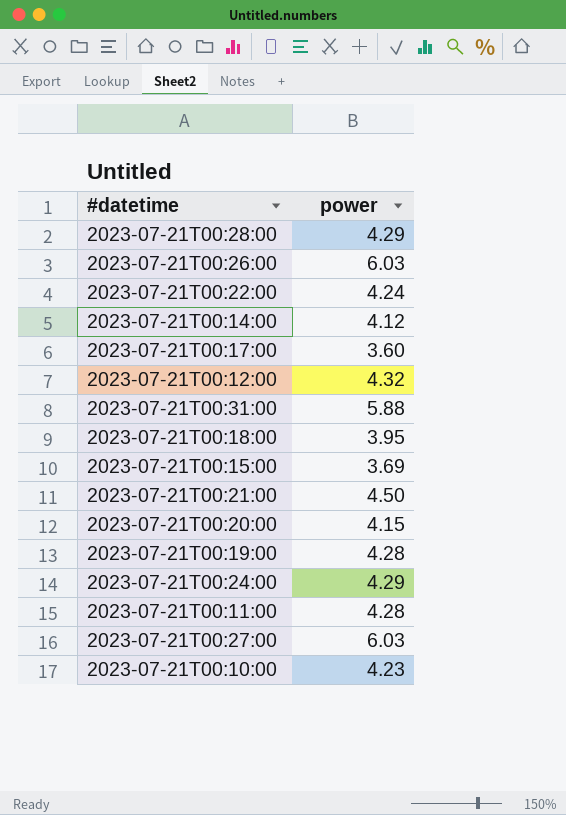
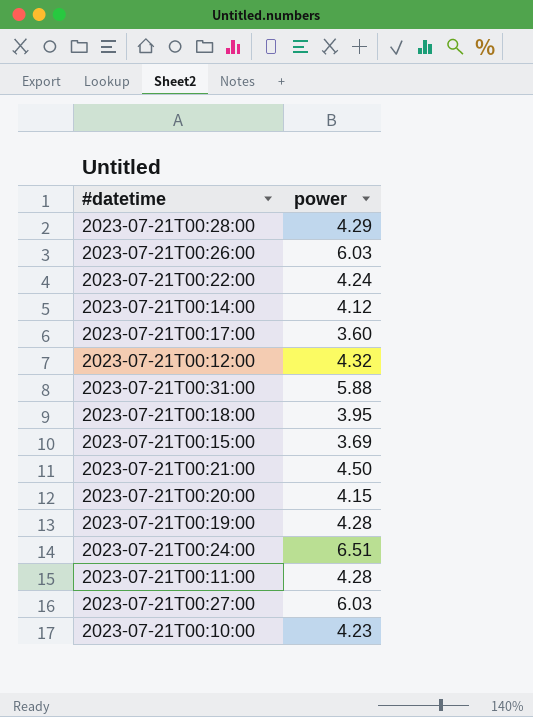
2023-07-21T00:24:00 | power: 4.29 -> 6.51

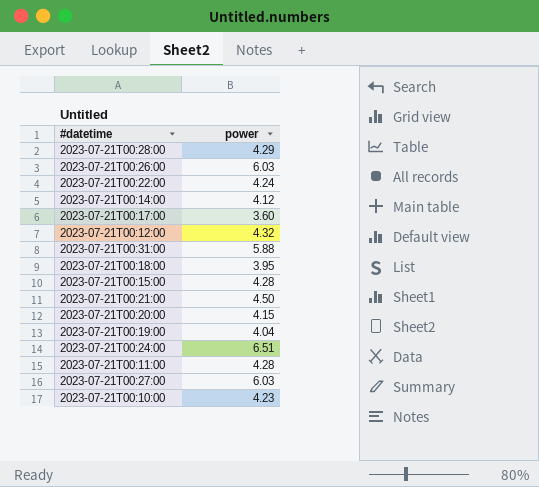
2023-07-21T00:15:00 | power: 3.69 -> 4.28
2023-07-21T00:19:00 | power: 4.28 -> 4.04

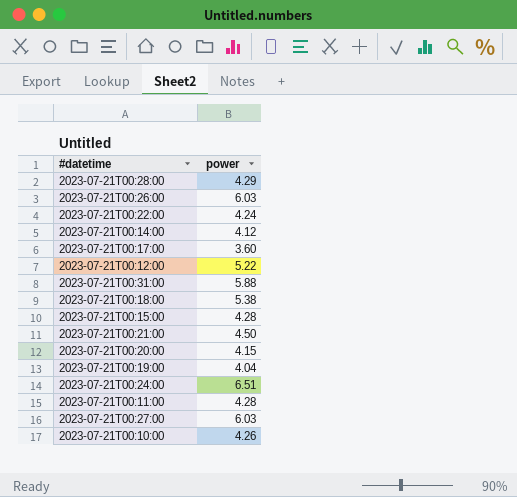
2023-07-21T00:12:00 | power: 4.32 -> 5.22
2023-07-21T00:18:00 | power: 3.95 -> 5.38
2023-07-21T00:10:00 | power: 4.23 -> 4.26

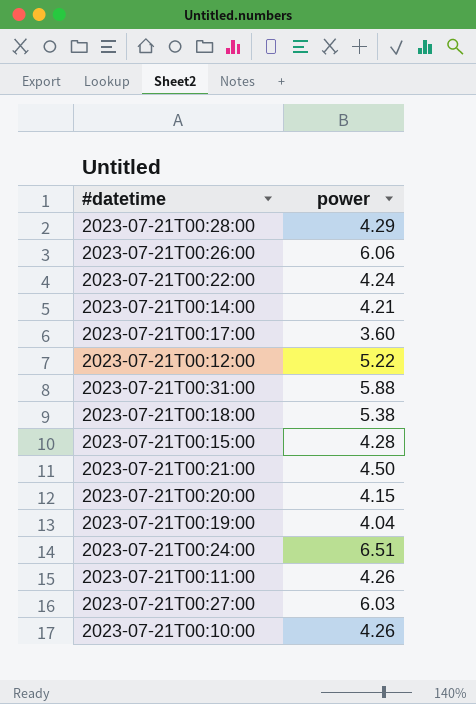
2023-07-21T00:26:00 | power: 6.03 -> 6.06
2023-07-21T00:14:00 | power: 4.12 -> 4.21
2023-07-21T00:11:00 | power: 4.28 -> 4.26

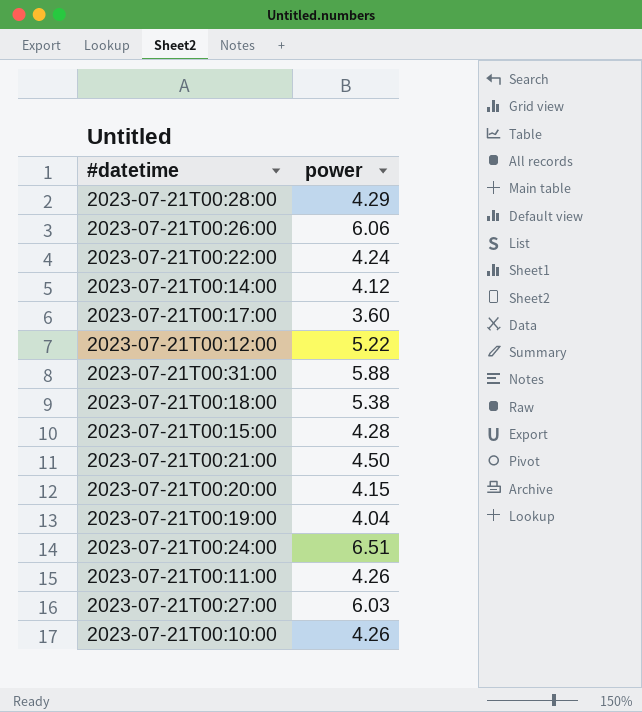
2023-07-21T00:14:00 | power: 4.21 -> 4.12

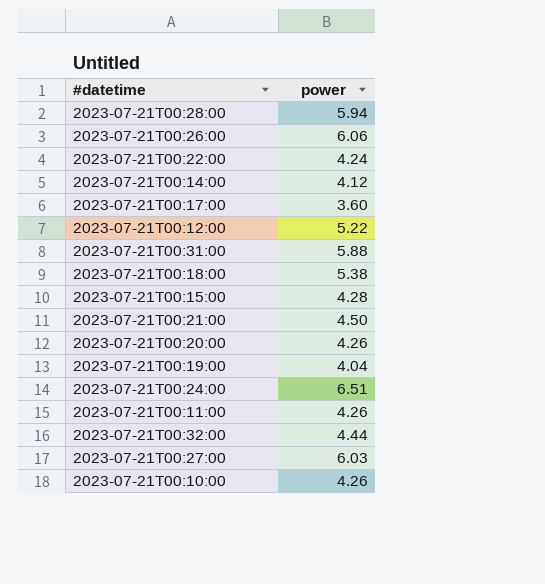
2023-07-21T00:28:00 | power: 4.29 -> 5.94
2023-07-21T00:20:00 | power: 4.15 -> 4.26
row 2023-07-21T00:32:00: none -> 4.44

